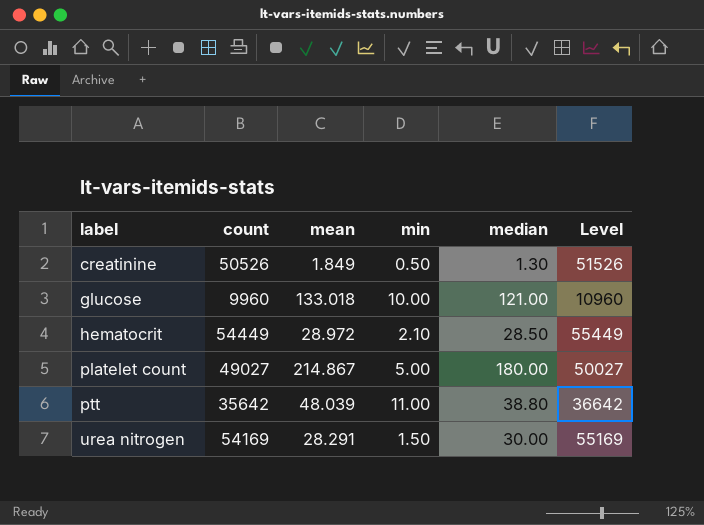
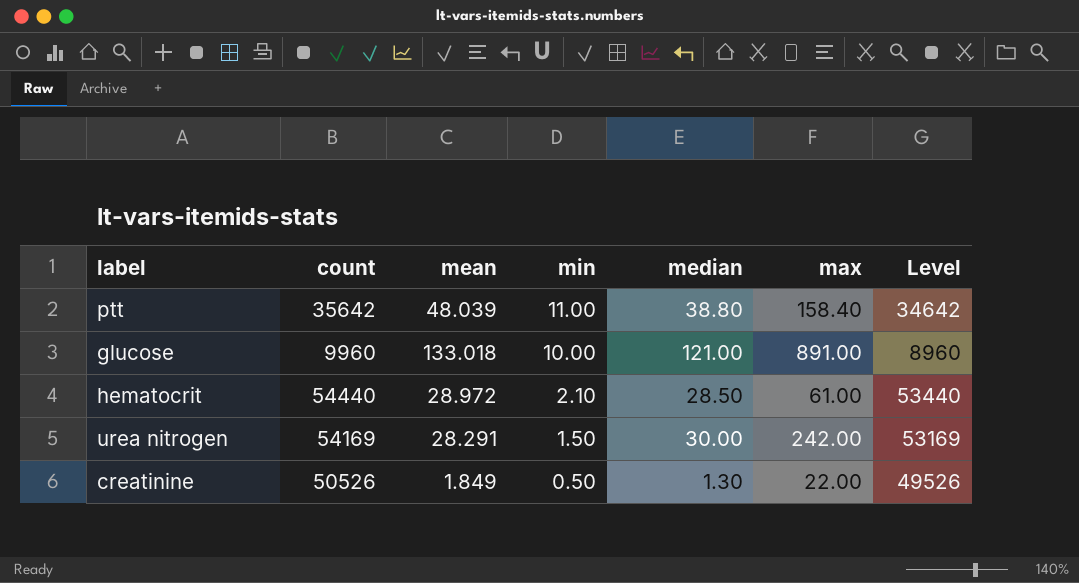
row order: label ascending -> min descending
column max | position: none -> 6
column Level | formula: [count] + 1000 -> [count] - 1000
row platelet count: 49027 | 214.867 | 5.00 | 180.00 | 50027 -> none
hematocrit | count: 54449 -> 54440

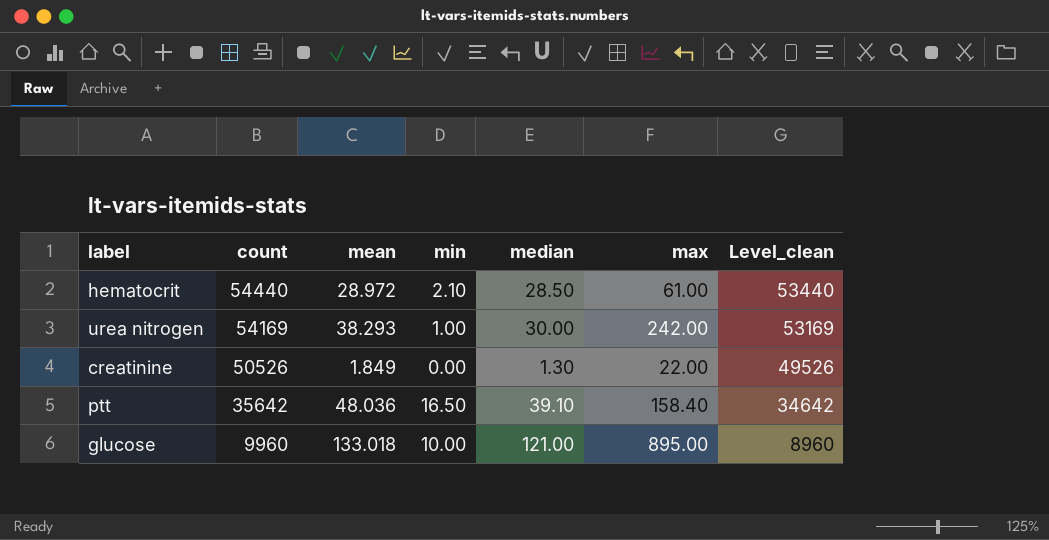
row order: min descending -> count descending
column name: Level -> Level_clean
urea nitrogen | mean: 28.291 -> 38.293
urea nitrogen | min: 1.50 -> 1.00
creatinine | min: 0.50 -> 0.00
ptt | mean: 48.039 -> 48.036
ptt | min: 11.00 -> 16.50
ptt | median: 38.80 -> 39.10
glucose | max: 891.00 -> 895.00

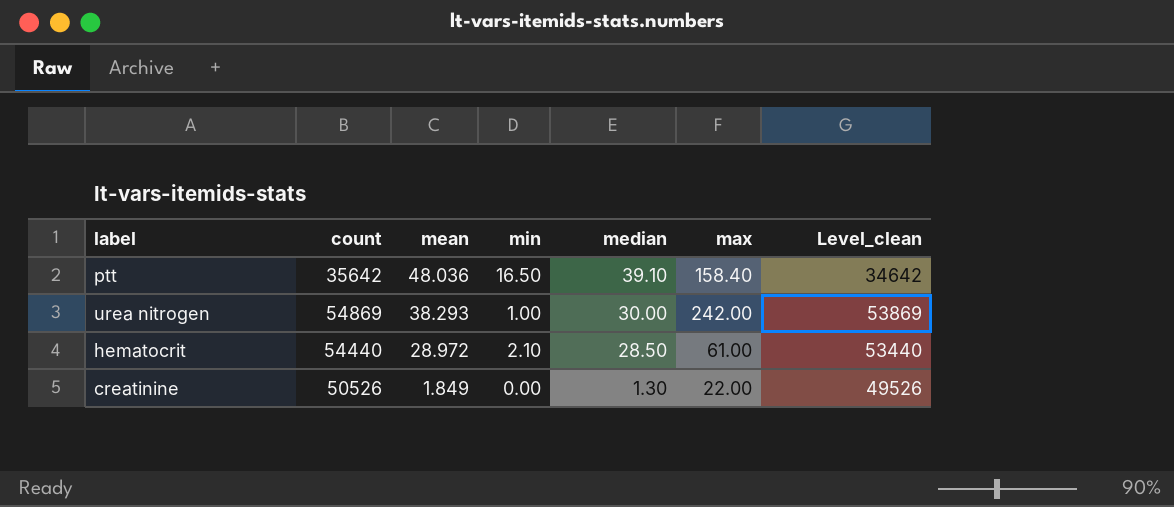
row order: count descending -> mean descending
row glucose: 9960 | 133.018 | 10.00 | 121.00 | 895.00 | 8960 -> none
urea nitrogen | count: 54169 -> 54869
urea nitrogen | Level_clean: 53169 -> 53869

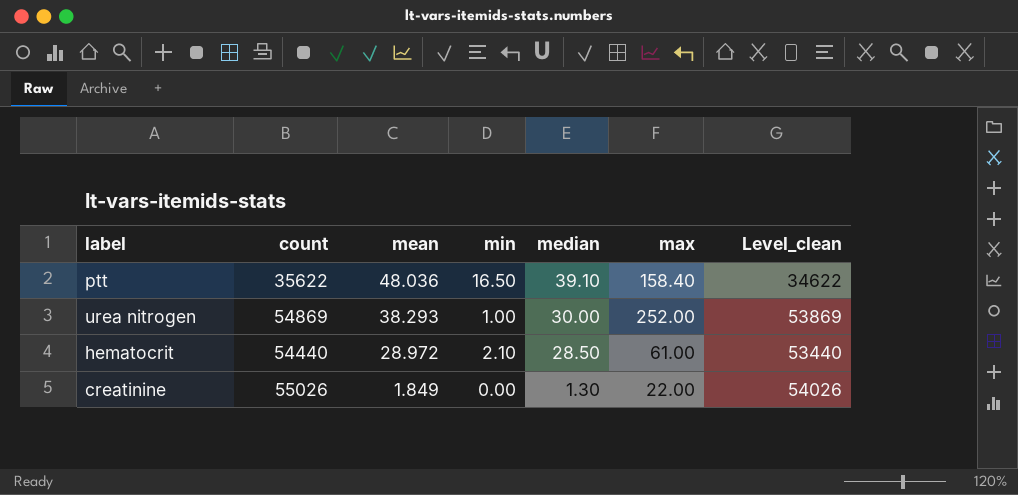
ptt | count: 35642 -> 35622
ptt | Level_clean: 34642 -> 34622
urea nitrogen | max: 242.00 -> 252.00
creatinine | count: 50526 -> 55026
creatinine | Level_clean: 49526 -> 54026

